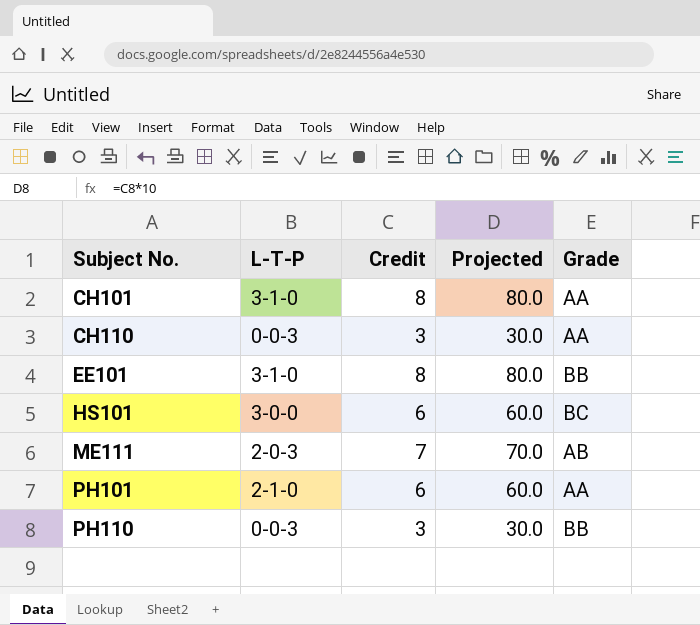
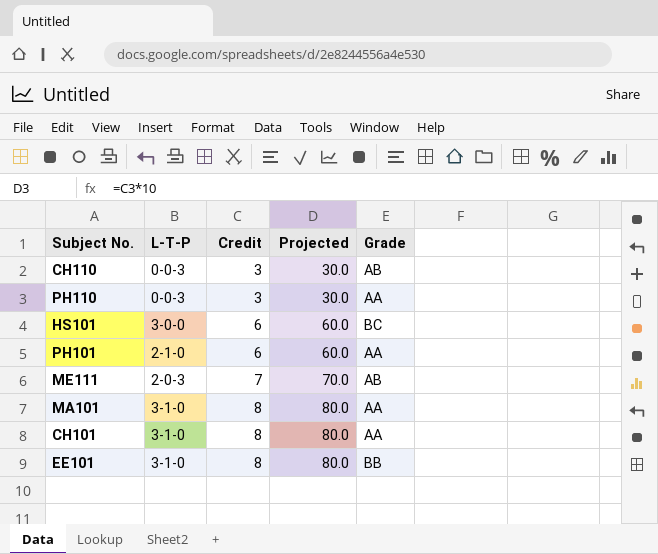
row order: Subject No. ascending -> Credit ascending
CH110 | Grade: AA -> AB
PH110 | Grade: BB -> AA
row MA101: none -> 3-1-0 | 8 | 80.0 | AA

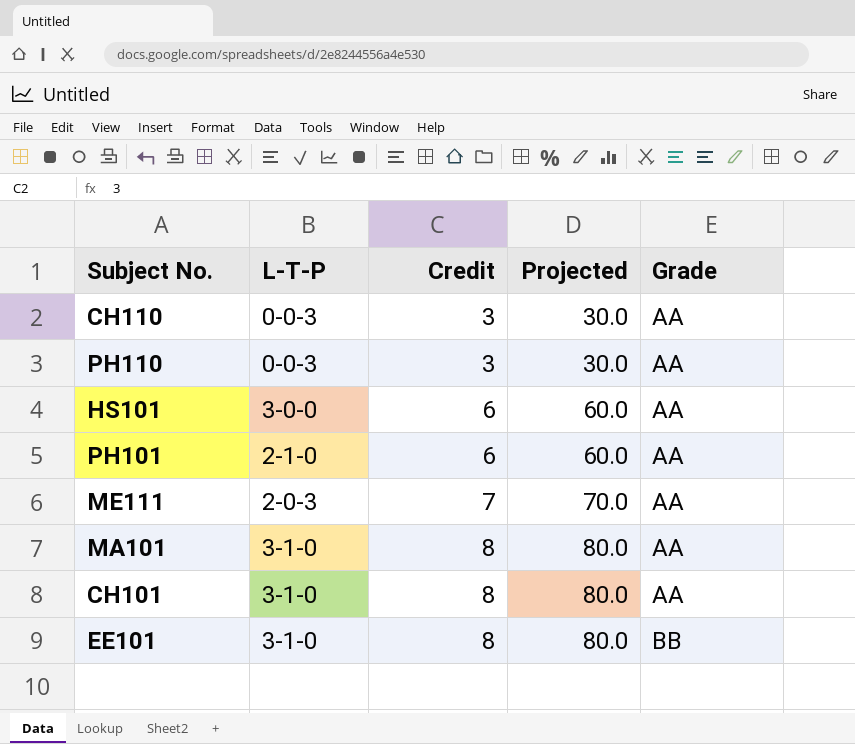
CH110 | Grade: AB -> AA
HS101 | Grade: BC -> AA
ME111 | Grade: AB -> AA

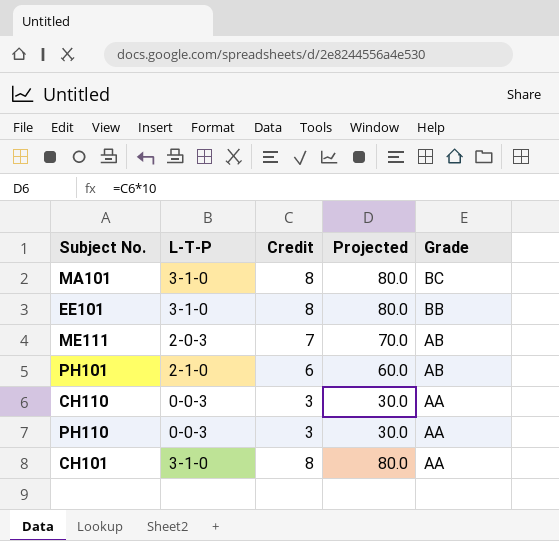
row order: Credit ascending -> Grade descending
row HS101: 3-0-0 | 6 | 60.0 | AA -> none
MA101 | Grade: AA -> BC
ME111 | Grade: AA -> AB
PH101 | Grade: AA -> AB

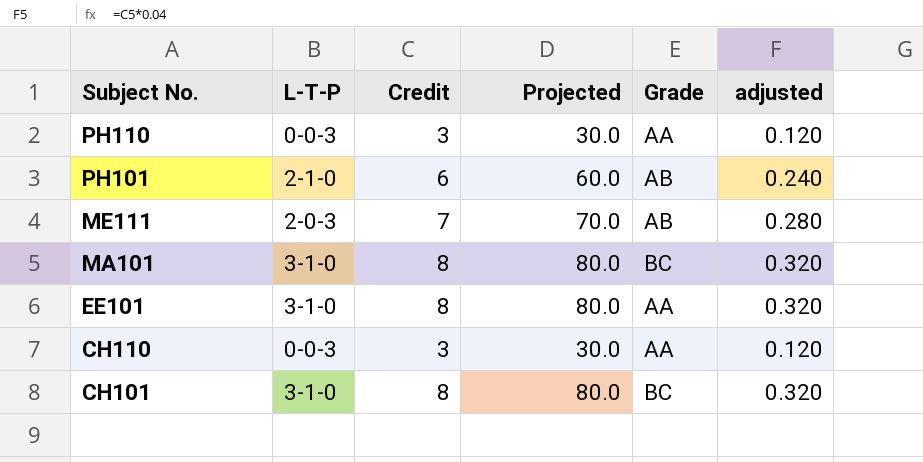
row order: Grade descending -> Subject No. descending
column adjusted | formula: none -> [Credit] * 0.04
EE101 | Grade: BB -> AA
CH101 | Grade: AA -> BC

